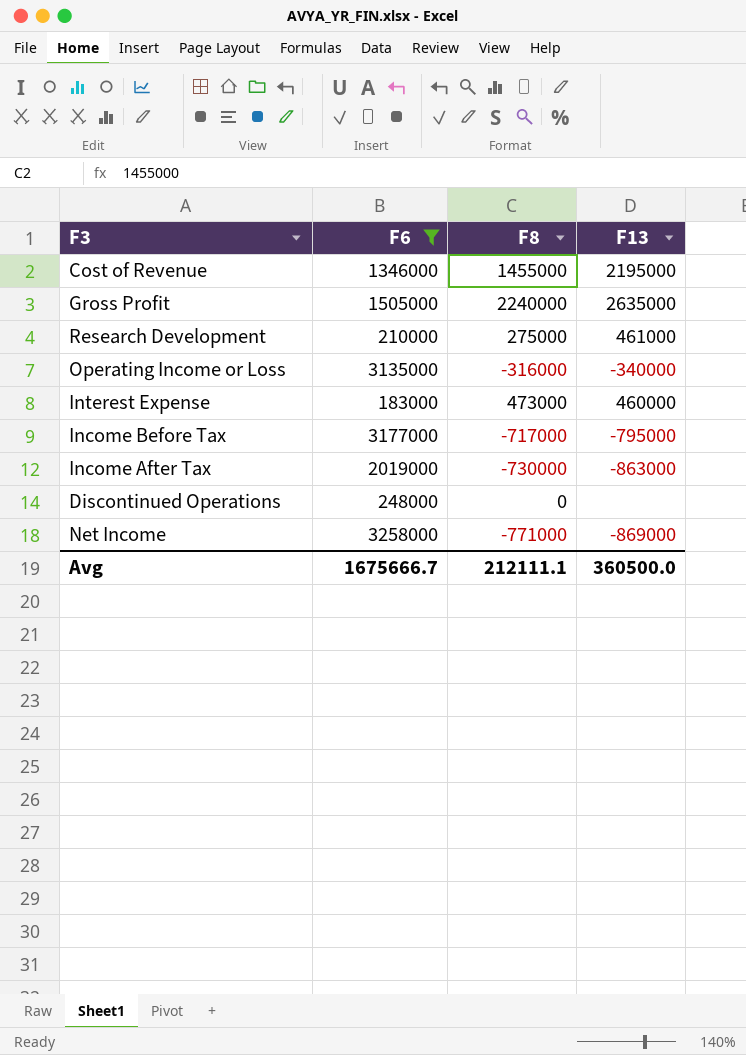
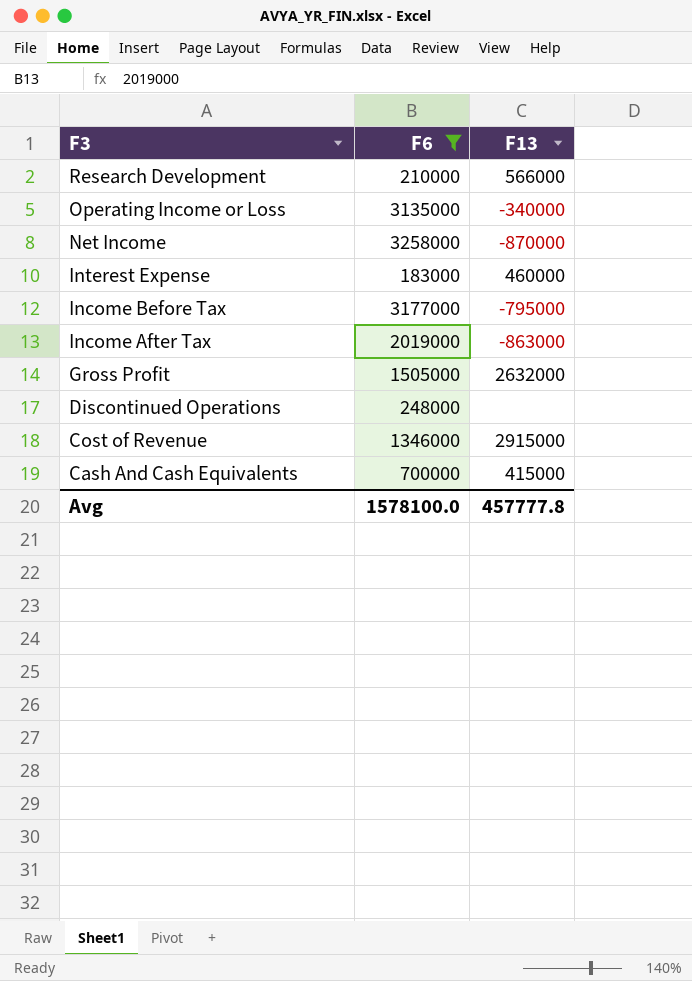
row order: none -> F3 descending
column F8 | position: 3 -> none
Research Development | F13: 461000 -> 566000
Net Income | F13: -869000 -> -870000
Gross Profit | F13: 2635000 -> 2632000
Cost of Revenue | F13: 2195000 -> 2915000
row Cash And Cash Equivalents: none -> 700000 | 415000
Avg | F6: 1675666.7 -> 1578100.0
Avg | F13: 360500.0 -> 457777.8

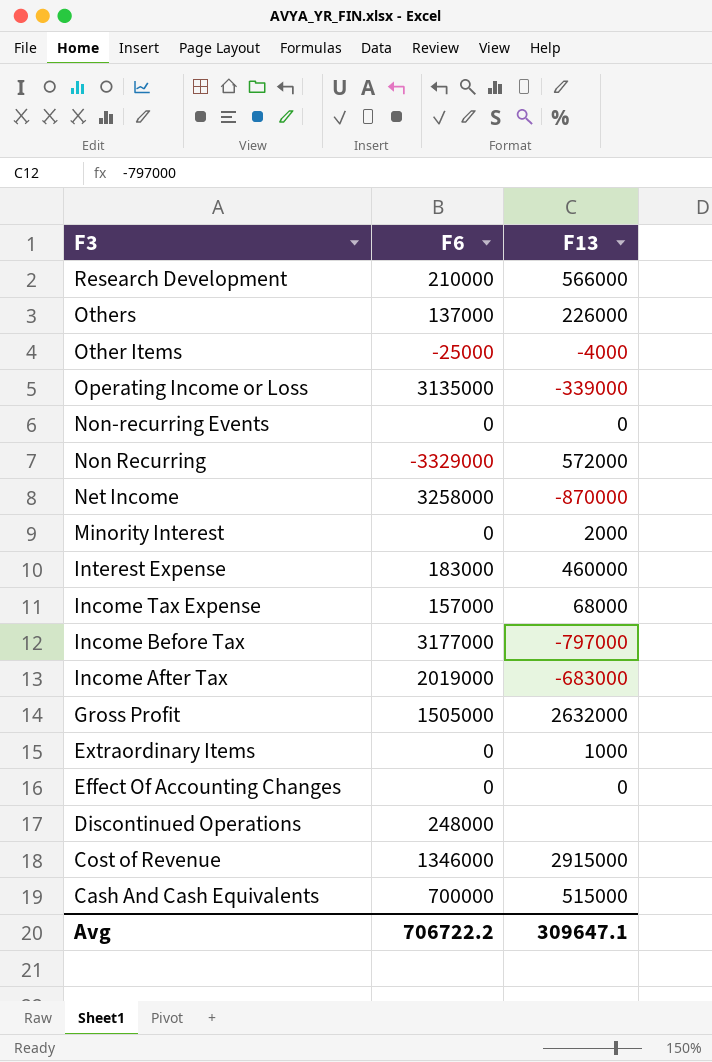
filter: F6 >= 183000 -> none
Operating Income or Loss | F13: -340000 -> -339000
Income Before Tax | F13: -795000 -> -797000
Income After Tax | F13: -863000 -> -683000
Cash And Cash Equivalents | F13: 415000 -> 515000
Avg | F6: 1578100.0 -> 706722.2
Avg | F13: 457777.8 -> 309647.1

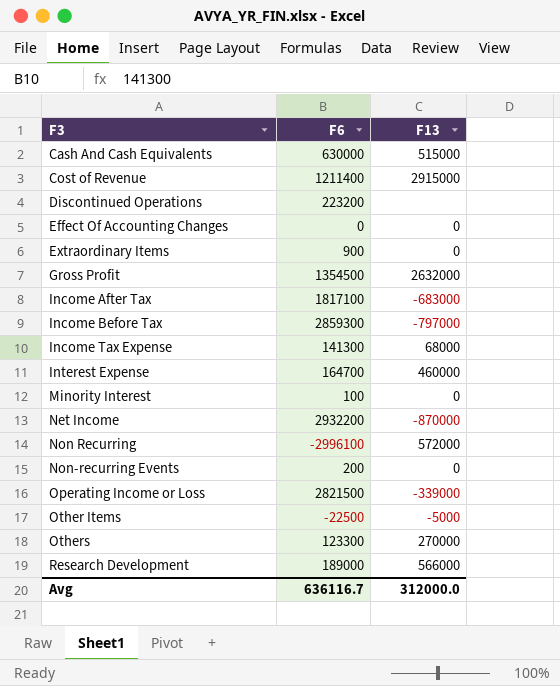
row order: F3 descending -> F3 ascending
Cash And Cash Equivalents | F6: 700000 -> 630000
Cost of Revenue | F6: 1346000 -> 1211400
Discontinued Operations | F6: 248000 -> 223200
Extraordinary Items | F6: 0 -> 900
Extraordinary Items | F13: 1000 -> 0
Gross Profit | F6: 1505000 -> 1354500
Income After Tax | F6: 2019000 -> 1817100
Income Before Tax | F6: 3177000 -> 2859300
Income Tax Expense | F6: 157000 -> 141300
Interest Expense | F6: 183000 -> 164700
Minority Interest | F6: 0 -> 100
Minority Interest | F13: 2000 -> 0
Net Income | F6: 3258000 -> 2932200
Non Recurring | F6: -3329000 -> -2996100
Non-recurring Events | F6: 0 -> 200
Operating Income or Loss | F6: 3135000 -> 2821500
Other Items | F6: -25000 -> -22500
Other Items | F13: -4000 -> -5000
Others | F6: 137000 -> 123300
Others | F13: 226000 -> 270000
Research Development | F6: 210000 -> 189000
Avg | F6: 706722.2 -> 636116.7
Avg | F13: 309647.1 -> 312000.0

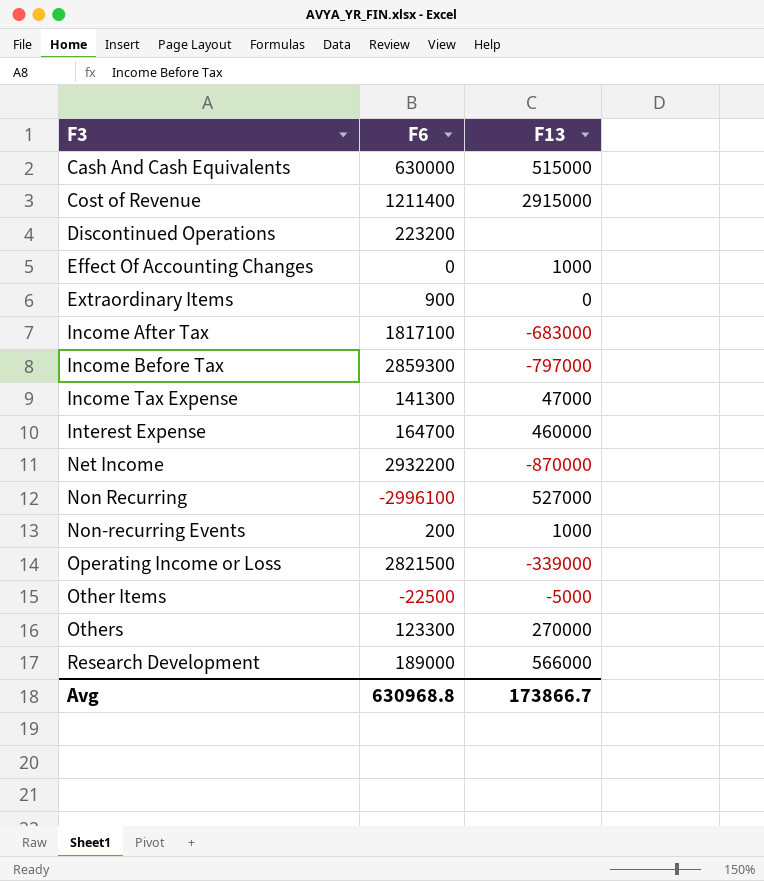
row Gross Profit: 1354500 | 2632000 -> none
row Minority Interest: 100 | 0 -> none
Effect Of Accounting Changes | F13: 0 -> 1000
Income Tax Expense | F13: 68000 -> 47000
Non Recurring | F13: 572000 -> 527000
Non-recurring Events | F13: 0 -> 1000
Avg | F6: 636116.7 -> 630968.8
Avg | F13: 312000.0 -> 173866.7

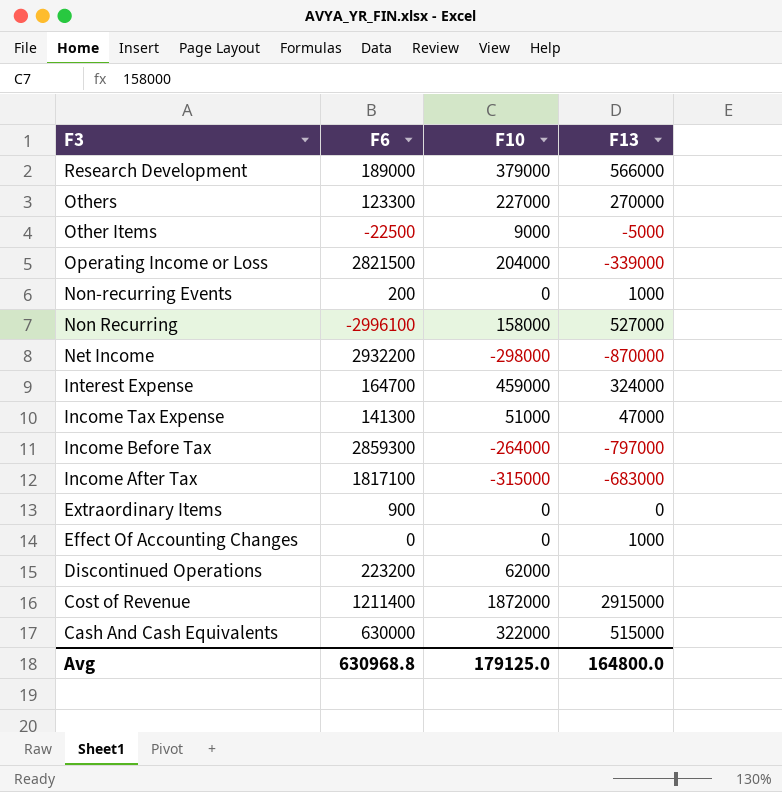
row order: F3 ascending -> F3 descending
column F10 | position: none -> 3
Interest Expense | F13: 460000 -> 324000
Avg | F13: 173866.7 -> 164800.0

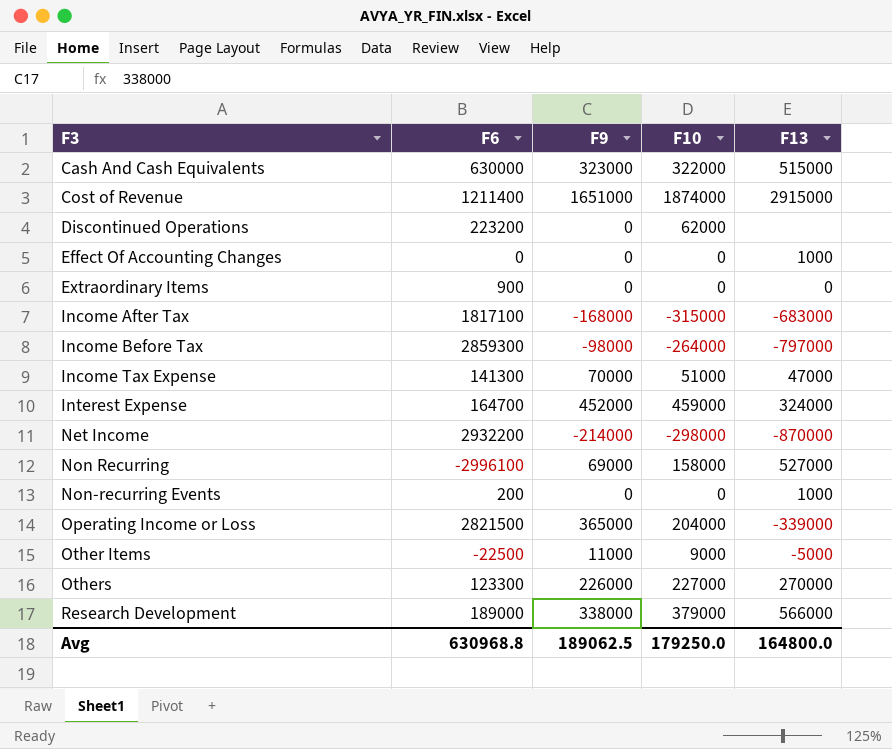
row order: F3 descending -> F3 ascending
column F9 | position: none -> 3
Cost of Revenue | F10: 1872000 -> 1874000
Avg | F10: 179125.0 -> 179250.0

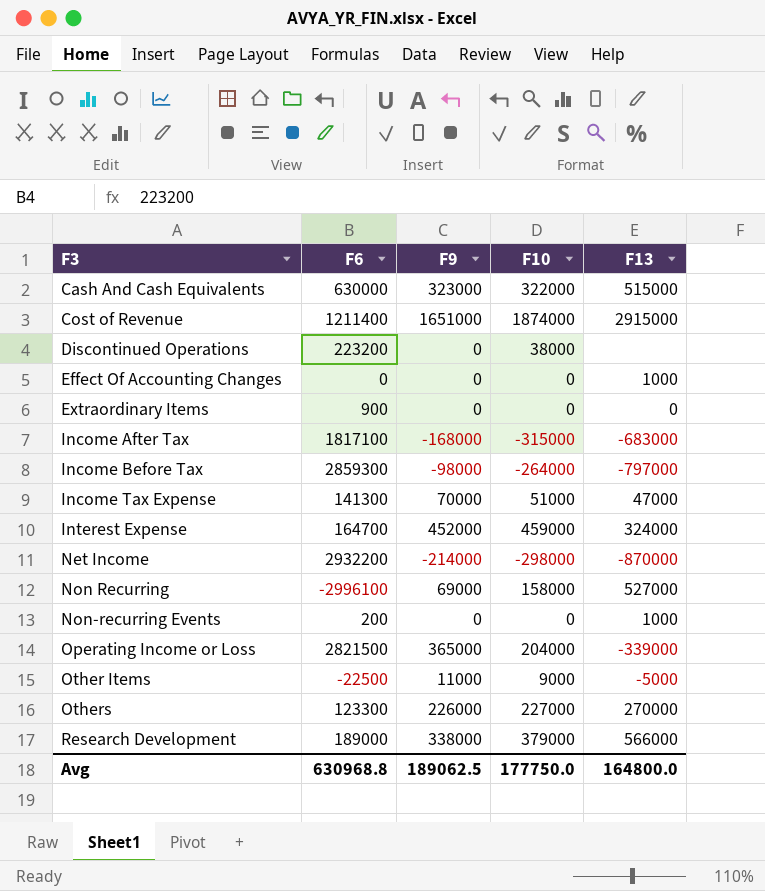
Discontinued Operations | F10: 62000 -> 38000
Avg | F10: 179250.0 -> 177750.0

